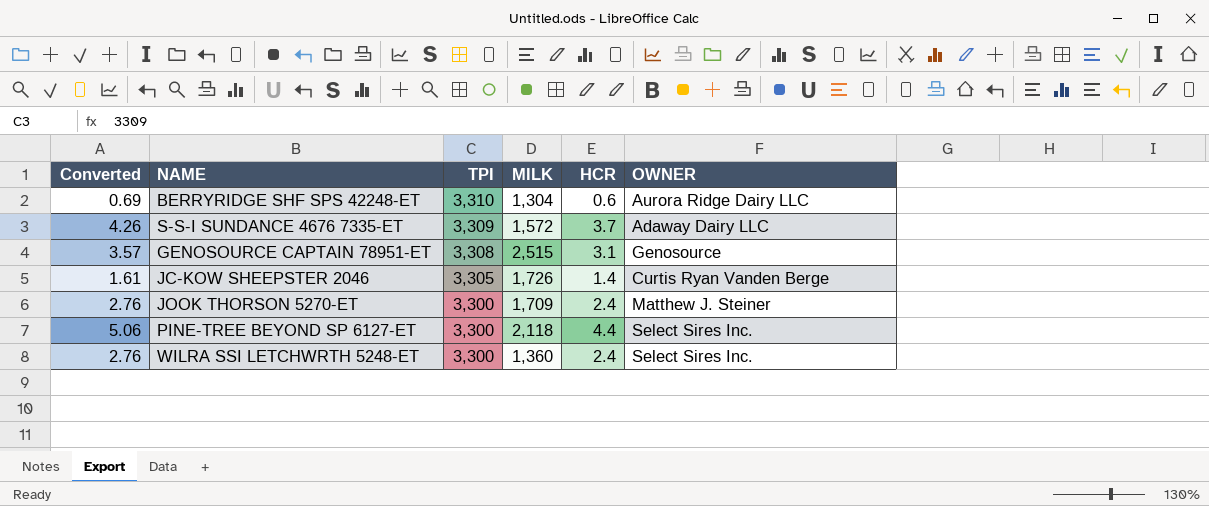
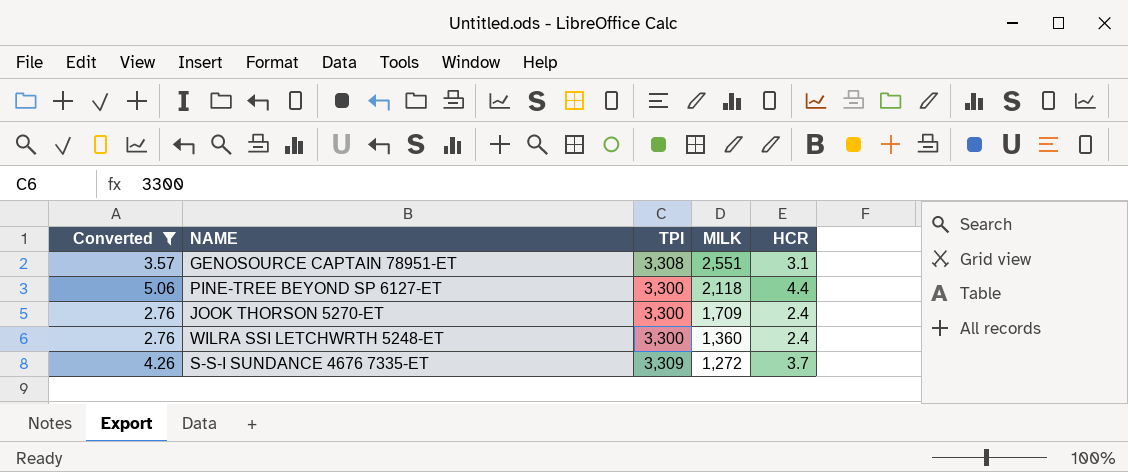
filter: none -> Converted >= 2.76
row order: TPI descending -> MILK descending
column OWNER | position: 6 -> none
GENOSOURCE CAPTAIN 78951-ET | MILK: 2,515 -> 2,551
S-S-I SUNDANCE 4676 7335-ET | MILK: 1,572 -> 1,272

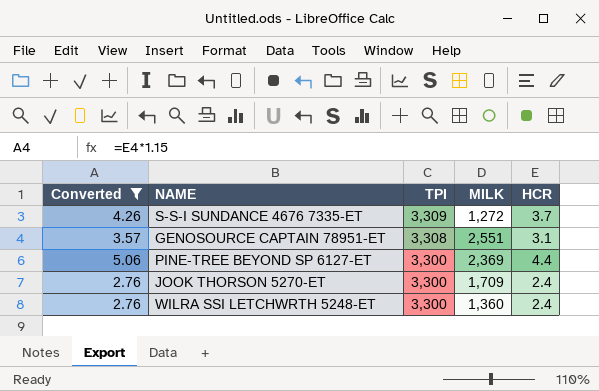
row order: MILK descending -> TPI descending
PINE-TREE BEYOND SP 6127-ET | MILK: 2,118 -> 2,369

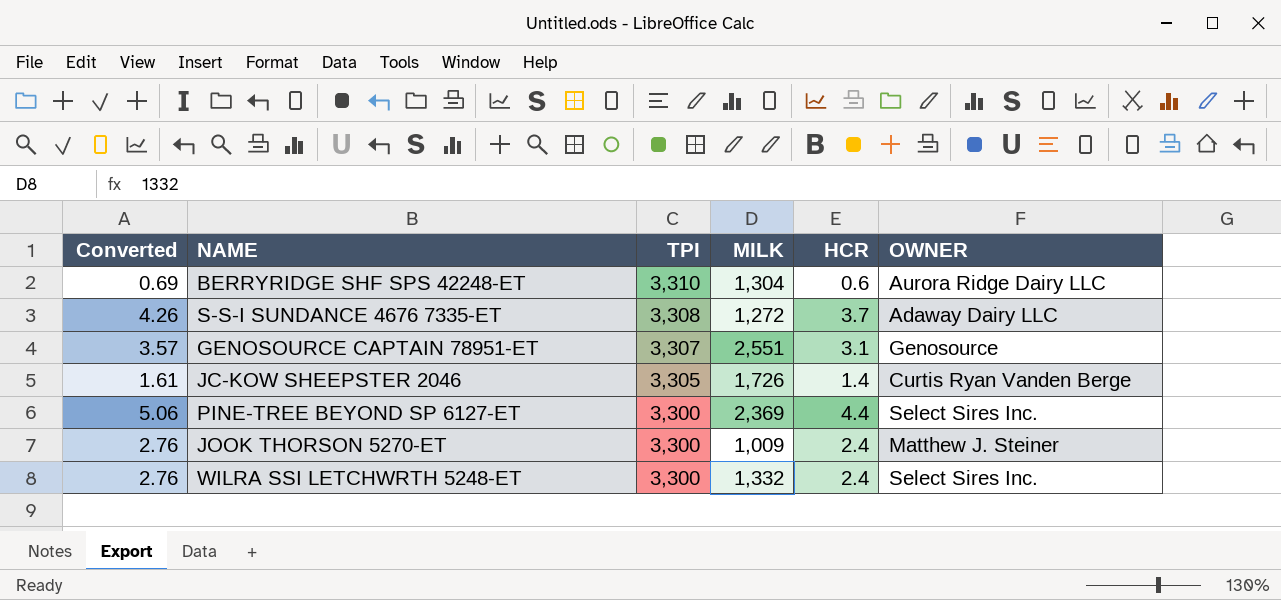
filter: Converted >= 2.76 -> none
column OWNER | position: none -> 6
S-S-I SUNDANCE 4676 7335-ET | TPI: 3,309 -> 3,308
GENOSOURCE CAPTAIN 78951-ET | TPI: 3,308 -> 3,307
JOOK THORSON 5270-ET | MILK: 1,709 -> 1,009
WILRA SSI LETCHWRTH 5248-ET | MILK: 1,360 -> 1,332

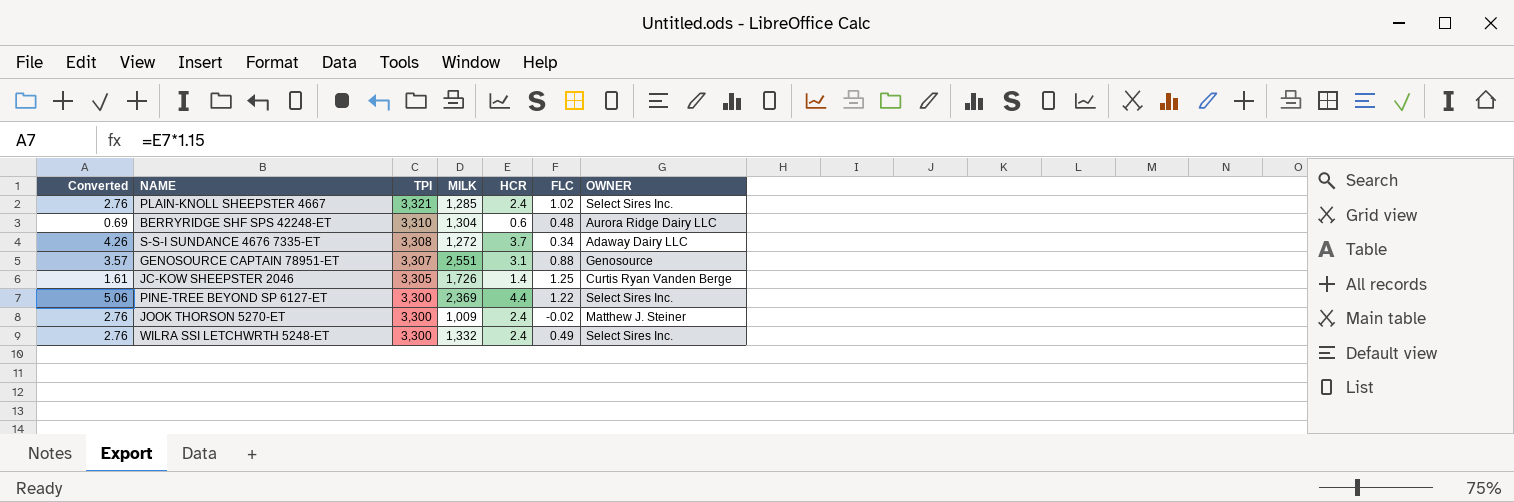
column FLC | position: none -> 6
row PLAIN-KNOLL SHEEPSTER 4667: none -> 2.76 | 3,321 | 1,285 | 2.4 | 1.02 | Select Sires Inc.

